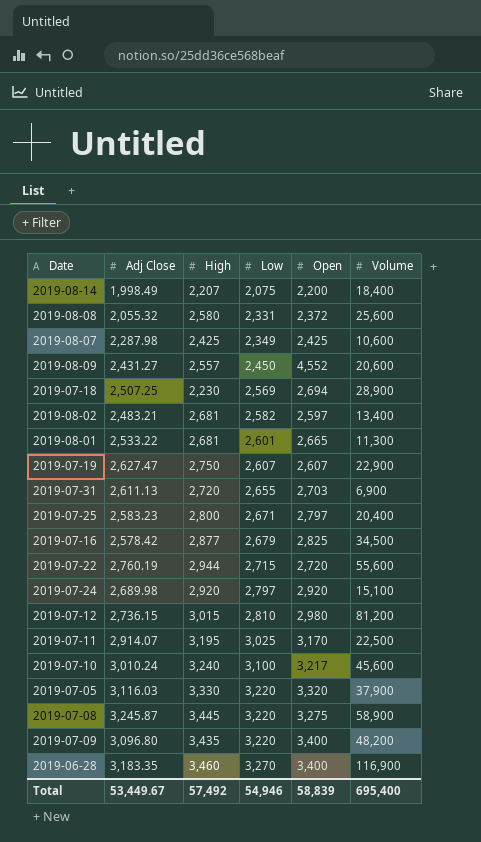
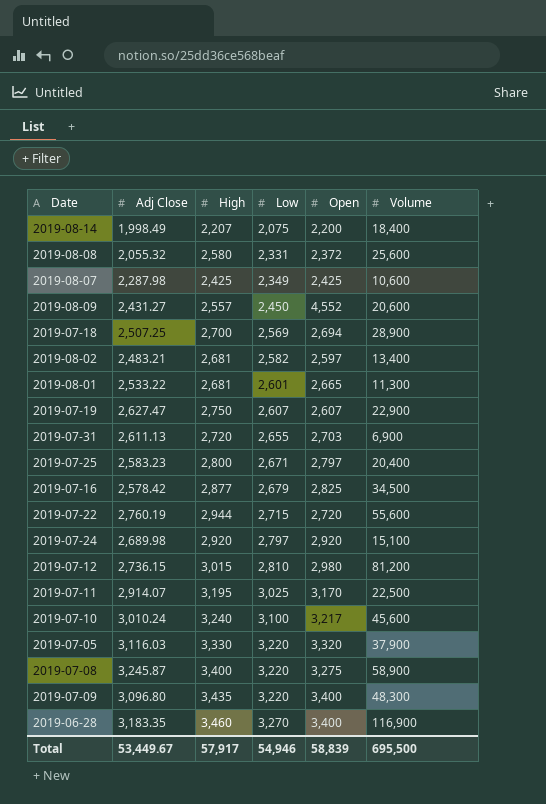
2019-07-18 | High: 2,230 -> 2,700
2019-07-08 | High: 3,445 -> 3,400
2019-07-09 | Volume: 48,200 -> 48,300
Total | High: 57,492 -> 57,917
Total | Volume: 695,400 -> 695,500

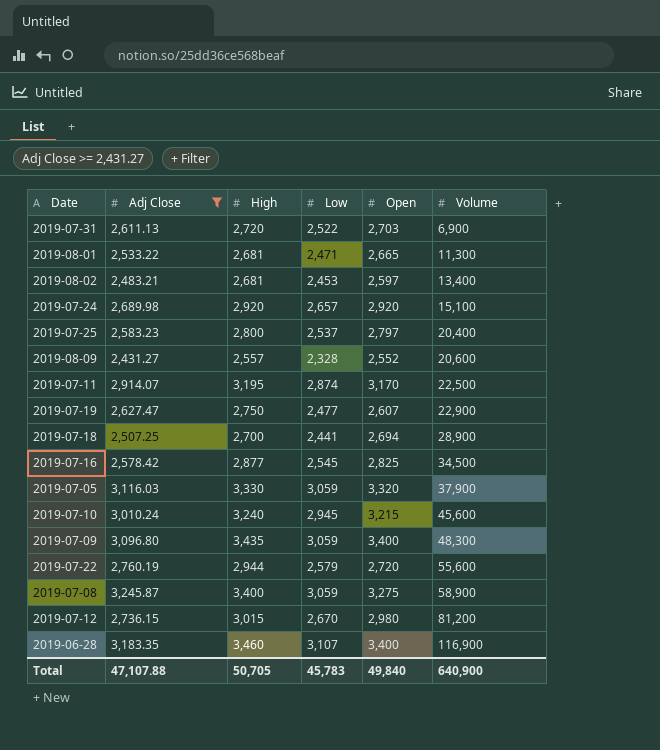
filter: none -> Adj Close >= 2,431.27
row order: Low ascending -> Volume ascending
2019-07-31 | Low: 2,655 -> 2,522
2019-08-01 | Low: 2,601 -> 2,471
2019-08-02 | Low: 2,582 -> 2,453
2019-07-24 | Low: 2,797 -> 2,657
2019-07-25 | Low: 2,671 -> 2,537
2019-08-09 | Low: 2,450 -> 2,328
2019-08-09 | Open: 4,552 -> 2,552
2019-07-11 | Low: 3,025 -> 2,874
2019-07-19 | Low: 2,607 -> 2,477
2019-07-18 | Low: 2,569 -> 2,441
2019-07-16 | Low: 2,679 -> 2,545
2019-07-05 | Low: 3,220 -> 3,059
2019-07-10 | Low: 3,100 -> 2,945
2019-07-10 | Open: 3,217 -> 3,215
2019-07-09 | Low: 3,220 -> 3,059
2019-07-22 | Low: 2,715 -> 2,579
2019-07-08 | Low: 3,220 -> 3,059
2019-07-12 | Low: 2,810 -> 2,670
2019-06-28 | Low: 3,270 -> 3,107
Total | Adj Close: 53,449.67 -> 47,107.88
Total | High: 57,917 -> 50,705
Total | Low: 54,946 -> 45,783
Total | Open: 58,839 -> 49,840
Total | Volume: 695,500 -> 640,900

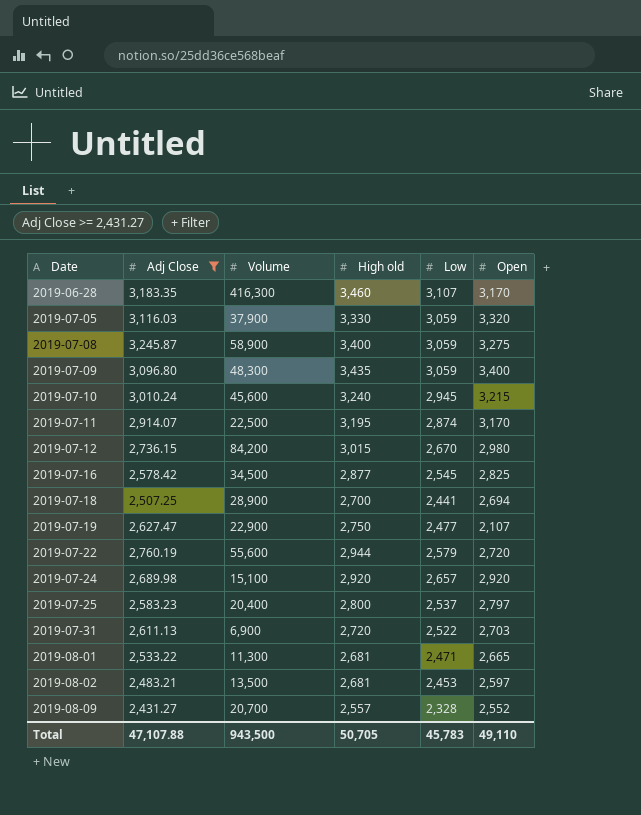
row order: Volume ascending -> Date ascending
column Volume | position: 6 -> 3
column name: High -> High old
2019-06-28 | Volume: 116,900 -> 416,300
2019-06-28 | Open: 3,400 -> 3,170
2019-07-12 | Volume: 81,200 -> 84,200
2019-07-19 | Open: 2,607 -> 2,107
2019-08-02 | Volume: 13,400 -> 13,500
2019-08-09 | Volume: 20,600 -> 20,700
Total | Volume: 640,900 -> 943,500
Total | Open: 49,840 -> 49,110

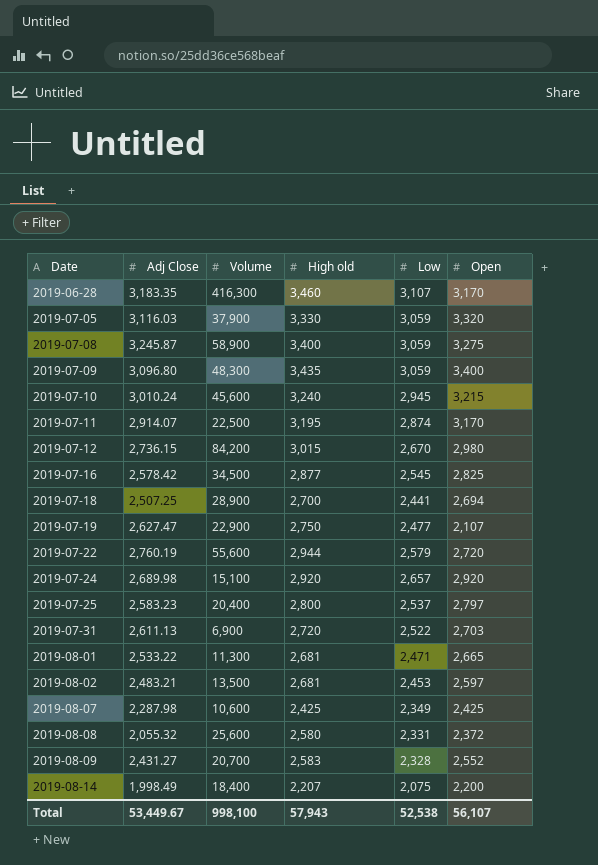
filter: Adj Close >= 2,431.27 -> none
2019-08-09 | High old: 2,557 -> 2,583
Total | Adj Close: 47,107.88 -> 53,449.67
Total | Volume: 943,500 -> 998,100
Total | High old: 50,705 -> 57,943
Total | Low: 45,783 -> 52,538
Total | Open: 49,110 -> 56,107

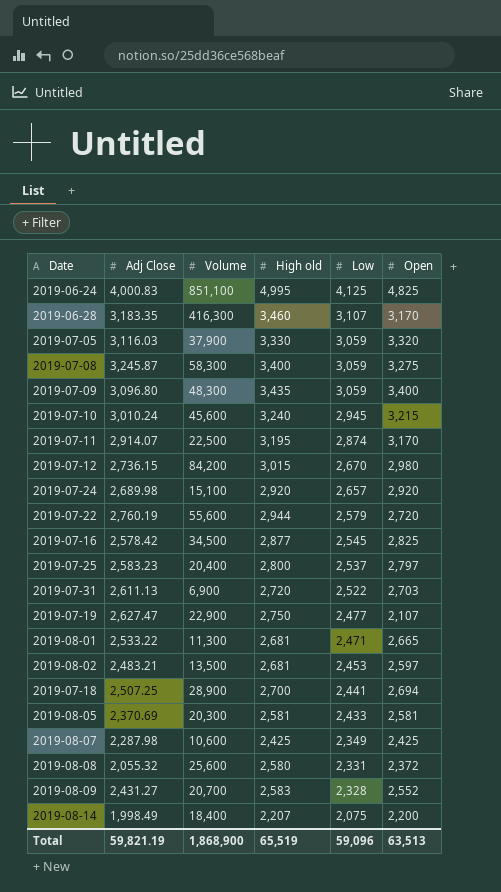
row order: Date ascending -> Low descending
row 2019-06-24: none -> 4,000.83 | 851,100 | 4,995 | 4,125 | 4,825
2019-07-08 | Volume: 58,900 -> 58,300
row 2019-08-05: none -> 2,370.69 | 20,300 | 2,581 | 2,433 | 2,581
Total | Adj Close: 53,449.67 -> 59,821.19
Total | Volume: 998,100 -> 1,868,900
Total | High old: 57,943 -> 65,519
Total | Low: 52,538 -> 59,096
Total | Open: 56,107 -> 63,513

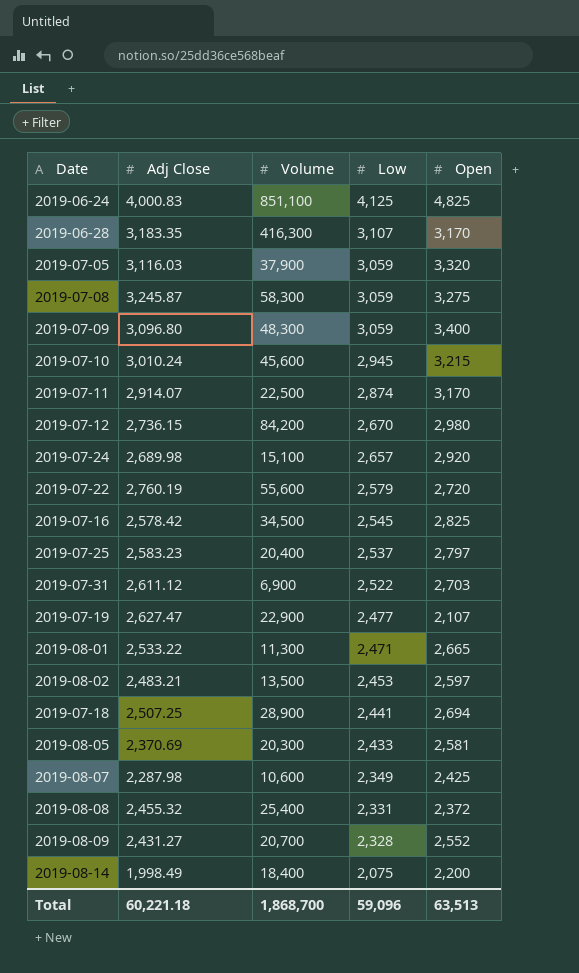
column High old | position: 4 -> none
2019-07-31 | Adj Close: 2,611.13 -> 2,611.12
2019-08-08 | Adj Close: 2,055.32 -> 2,455.32
2019-08-08 | Volume: 25,600 -> 25,400
Total | Adj Close: 59,821.19 -> 60,221.18
Total | Volume: 1,868,900 -> 1,868,700

